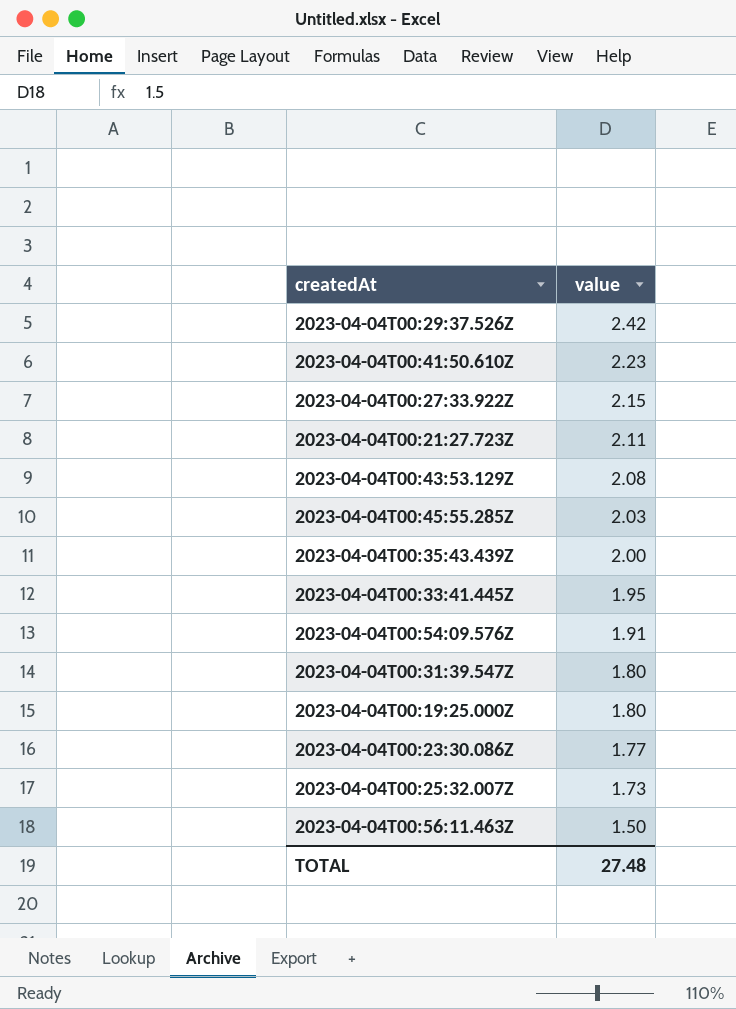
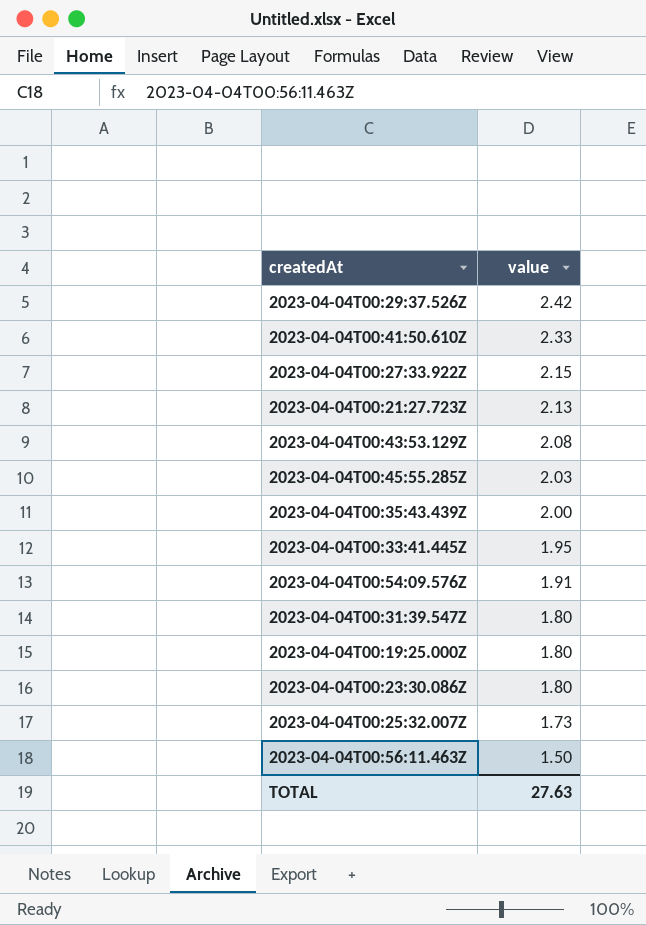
2023-04-04T00:41:50.610Z | value: 2.23 -> 2.33
2023-04-04T00:21:27.723Z | value: 2.11 -> 2.13
2023-04-04T00:23:30.086Z | value: 1.77 -> 1.80
TOTAL | value: 27.48 -> 27.63

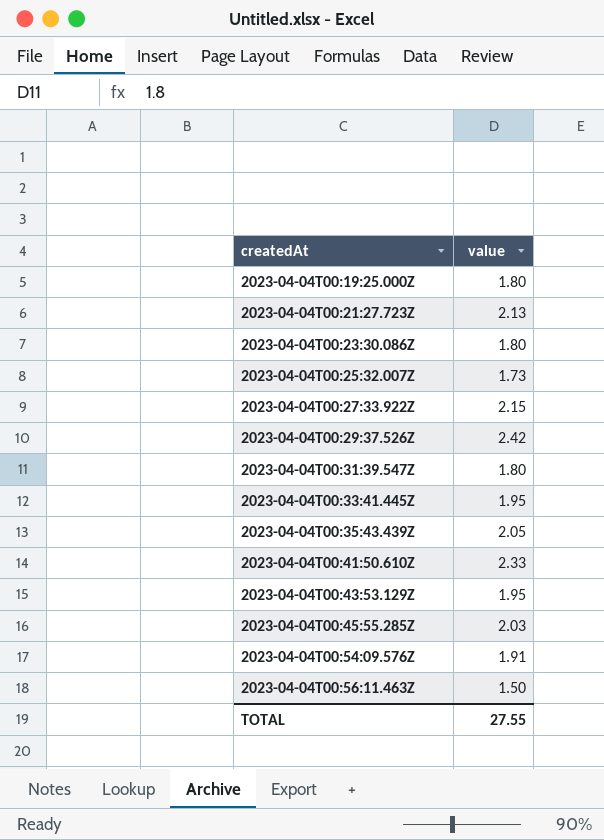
row order: value descending -> createdAt ascending
2023-04-04T00:35:43.439Z | value: 2.00 -> 2.05
2023-04-04T00:43:53.129Z | value: 2.08 -> 1.95
TOTAL | value: 27.63 -> 27.55

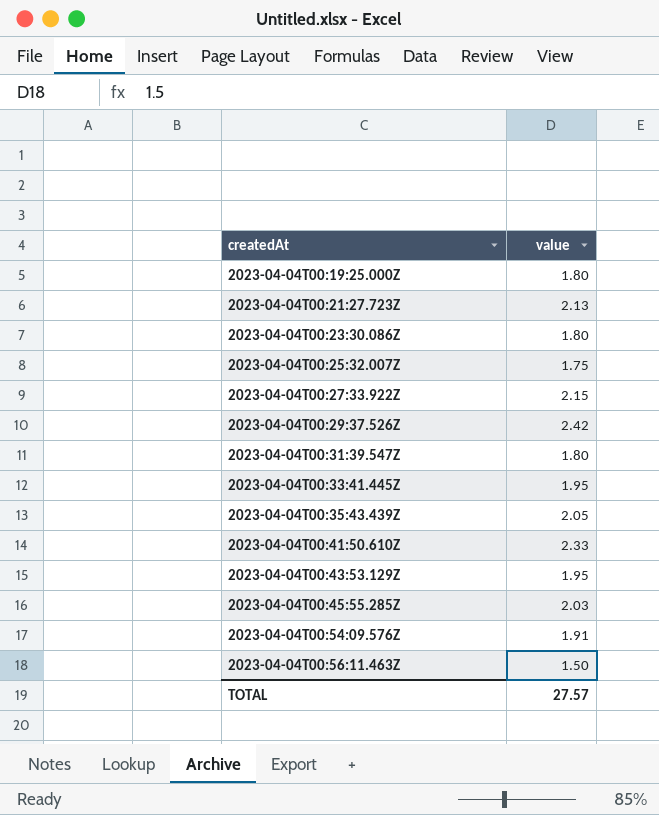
2023-04-04T00:25:32.007Z | value: 1.73 -> 1.75
TOTAL | value: 27.55 -> 27.57

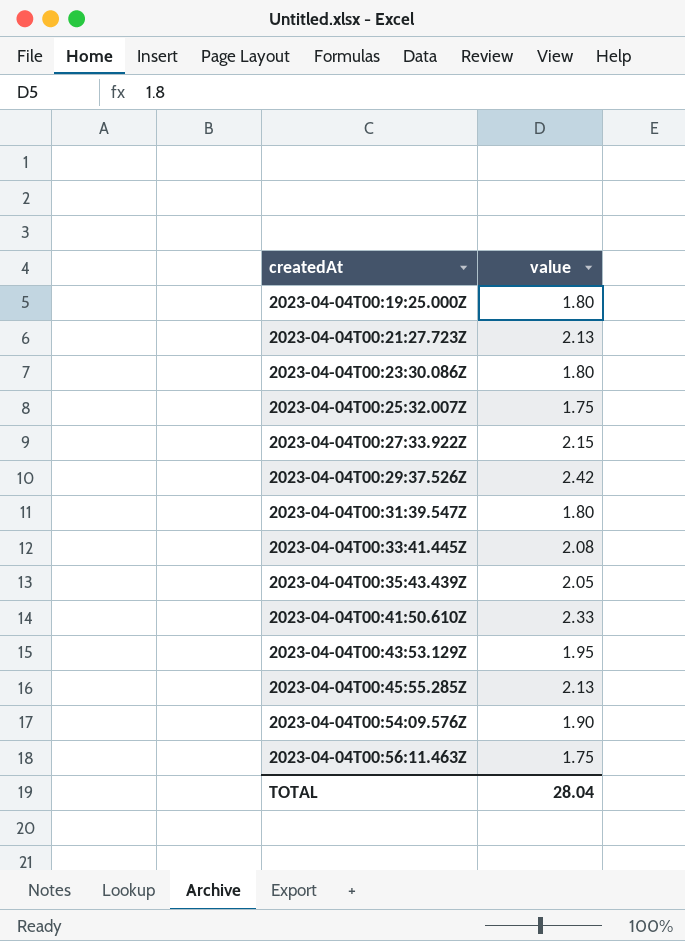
2023-04-04T00:33:41.445Z | value: 1.95 -> 2.08
2023-04-04T00:45:55.285Z | value: 2.03 -> 2.13
2023-04-04T00:54:09.576Z | value: 1.91 -> 1.90
2023-04-04T00:56:11.463Z | value: 1.50 -> 1.75
TOTAL | value: 27.57 -> 28.04

